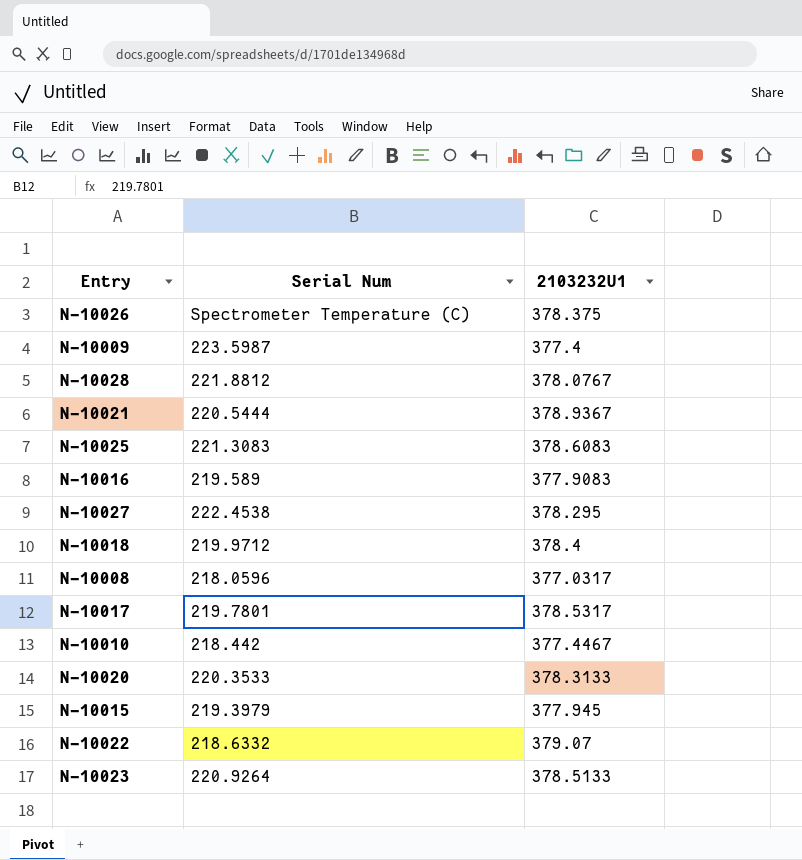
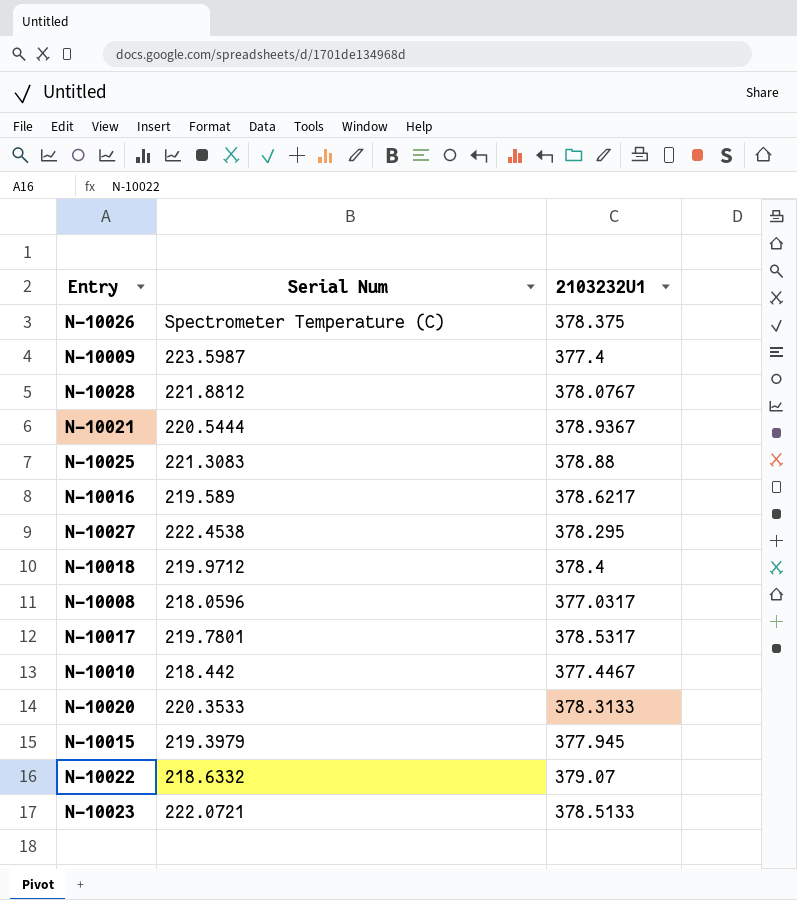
N-10025 | 2103232U1: 378.6083 -> 378.88
N-10016 | 2103232U1: 377.9083 -> 378.6217
N-10023 | Serial Num: 220.9264 -> 222.0721

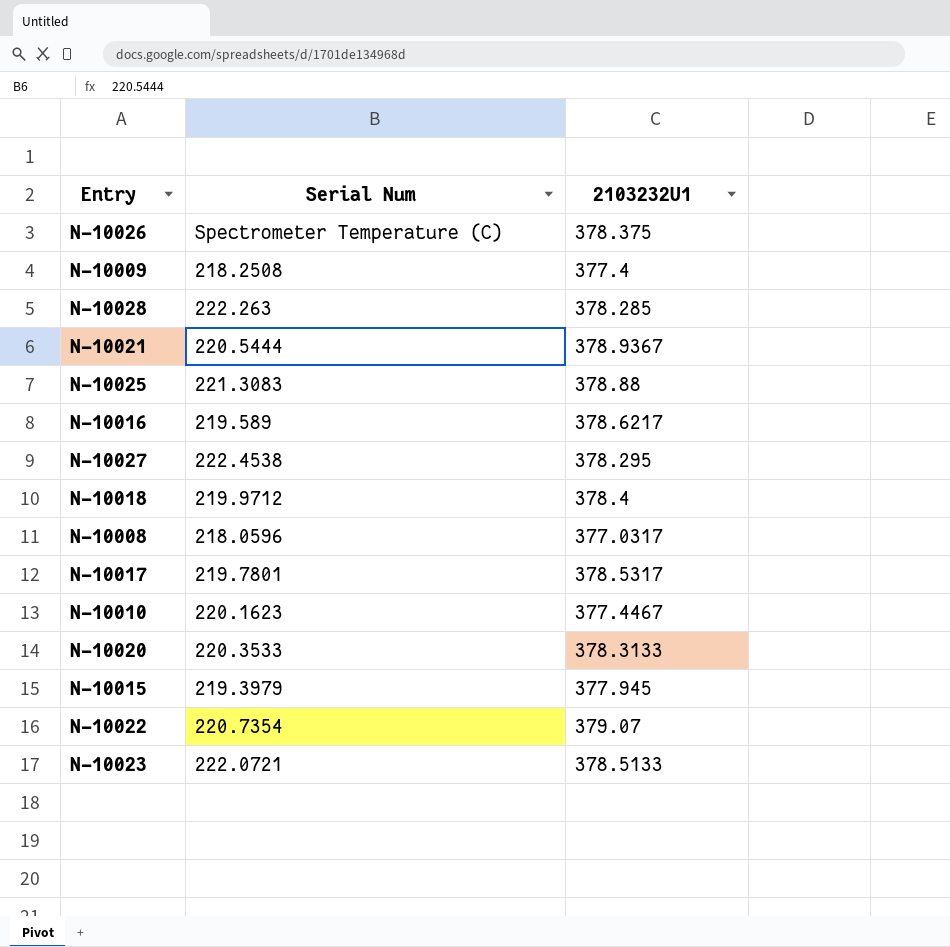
N-10009 | Serial Num: 223.5987 -> 218.2508
N-10028 | Serial Num: 221.8812 -> 222.263
N-10028 | 2103232U1: 378.0767 -> 378.285
N-10010 | Serial Num: 218.442 -> 220.1623
N-10022 | Serial Num: 218.6332 -> 220.7354

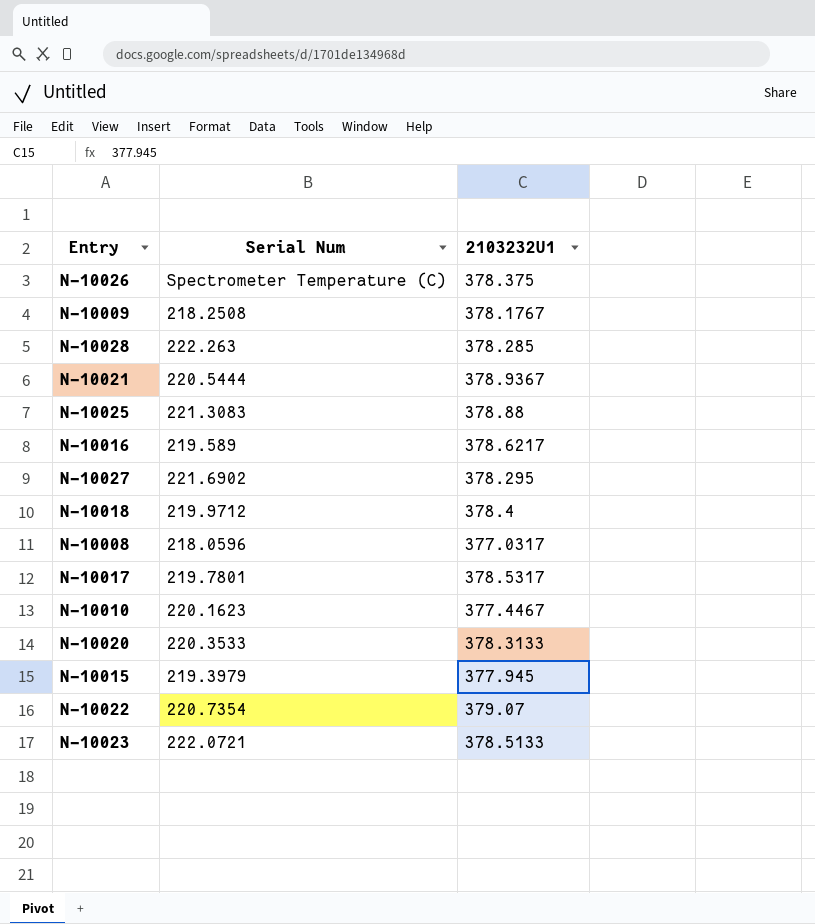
N-10009 | 2103232U1: 377.4 -> 378.1767
N-10027 | Serial Num: 222.4538 -> 221.6902

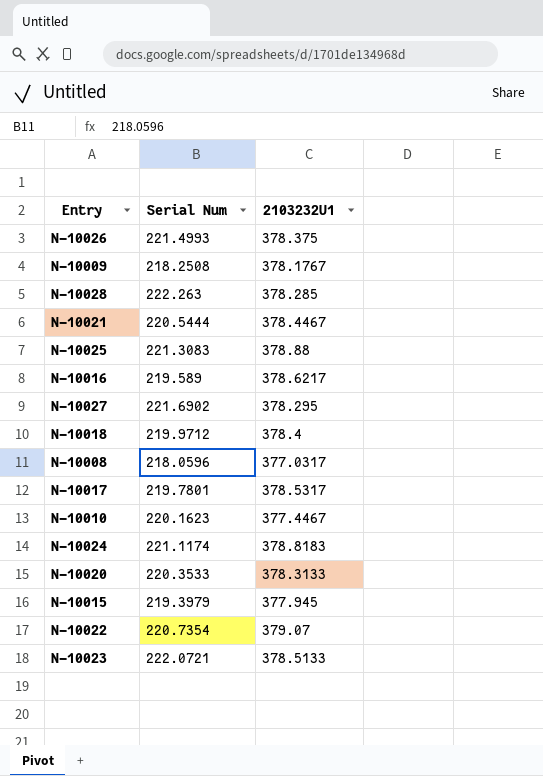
N-10026 | Serial Num: Spectrometer Temperature (C) -> 221.4993
N-10021 | 2103232U1: 378.9367 -> 378.4467
row N-10024: none -> 221.1174 | 378.8183

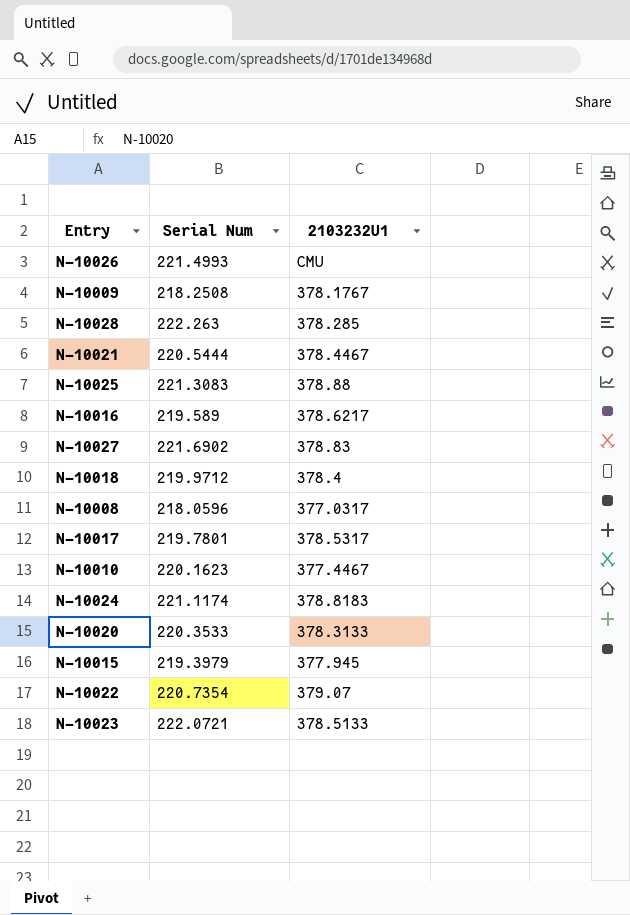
N-10026 | 2103232U1: 378.375 -> CMU
N-10027 | 2103232U1: 378.295 -> 378.83

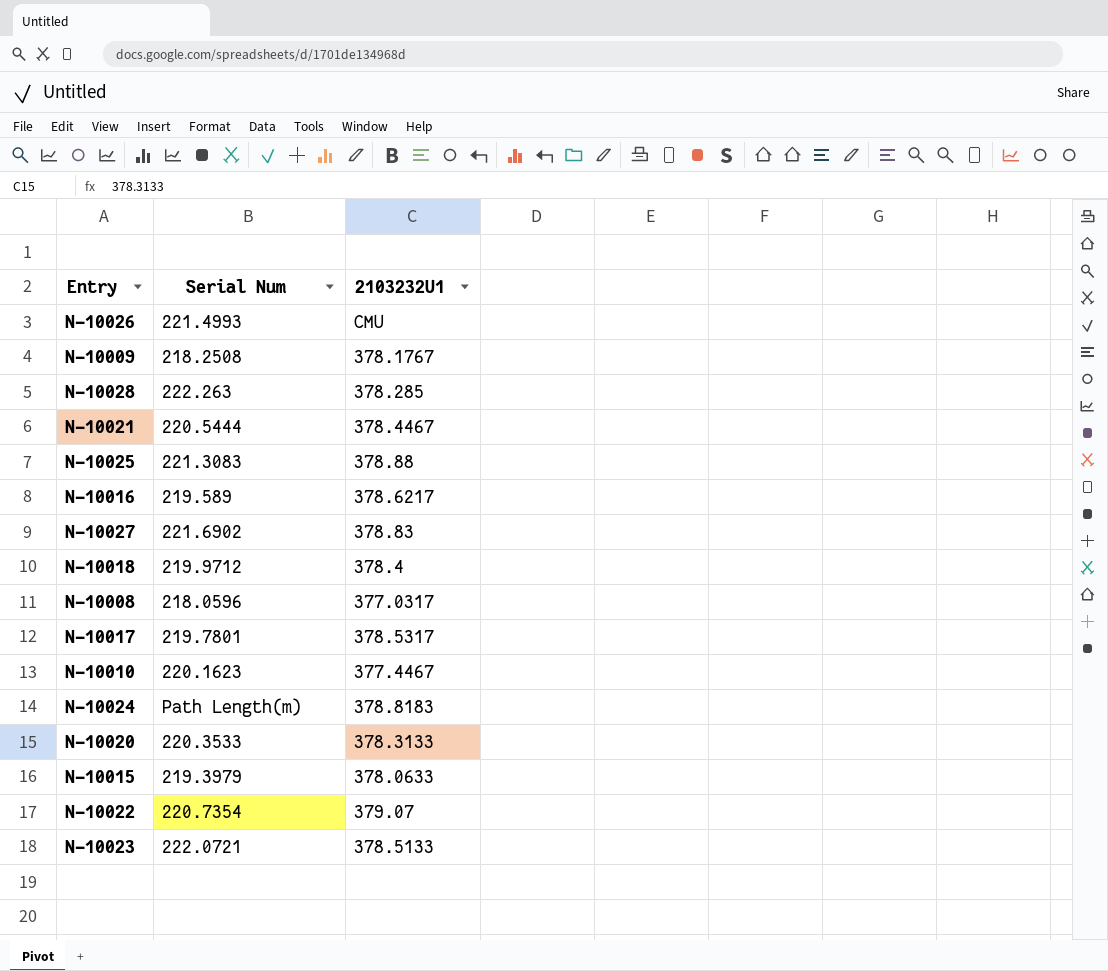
N-10024 | Serial Num: 221.1174 -> Path Length(m)
N-10015 | 2103232U1: 377.945 -> 378.0633

